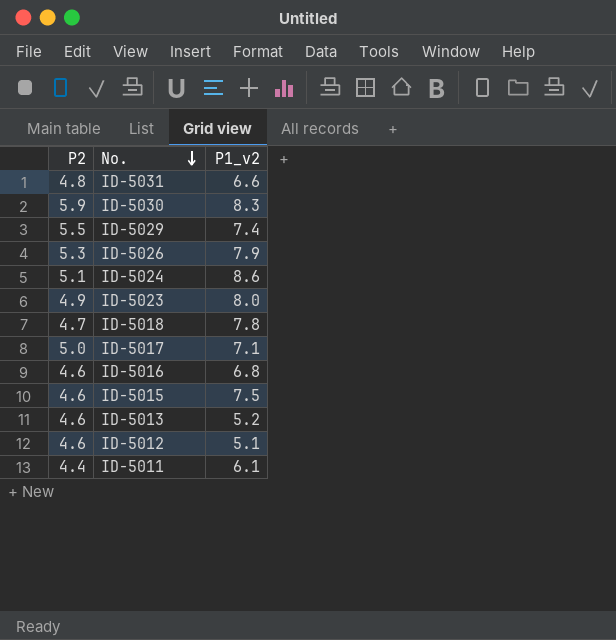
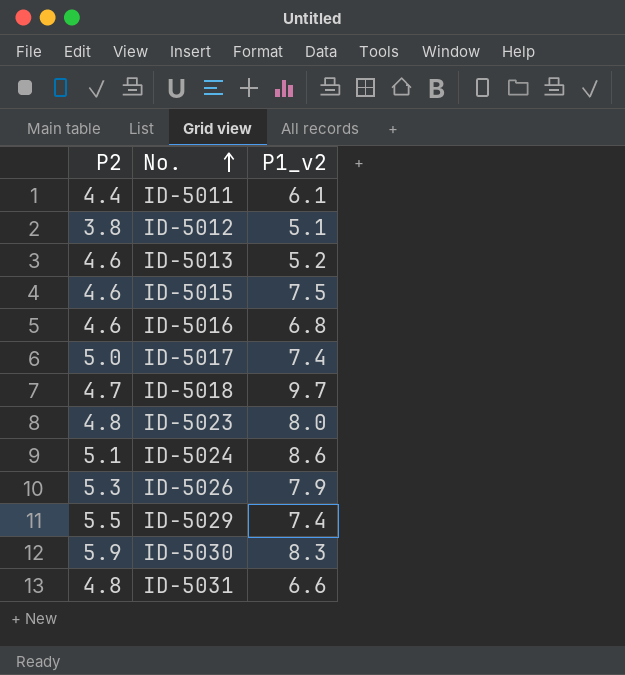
row order: No. descending -> No. ascending
ID-5012 | P2: 4.6 -> 3.8
ID-5017 | P1_v2: 7.1 -> 7.4
ID-5018 | P1_v2: 7.8 -> 9.7
ID-5023 | P2: 4.9 -> 4.8

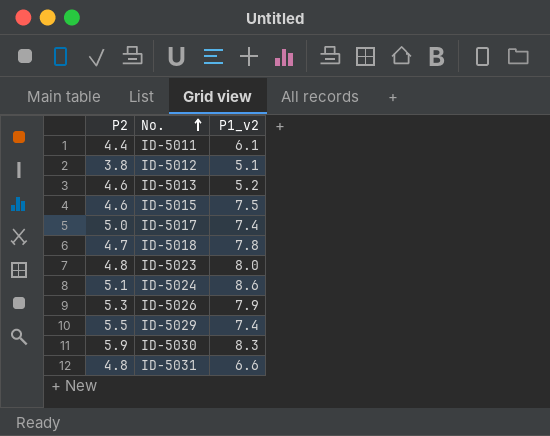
row ID-5016: 4.6 | 6.8 -> none
ID-5018 | P1_v2: 9.7 -> 7.8

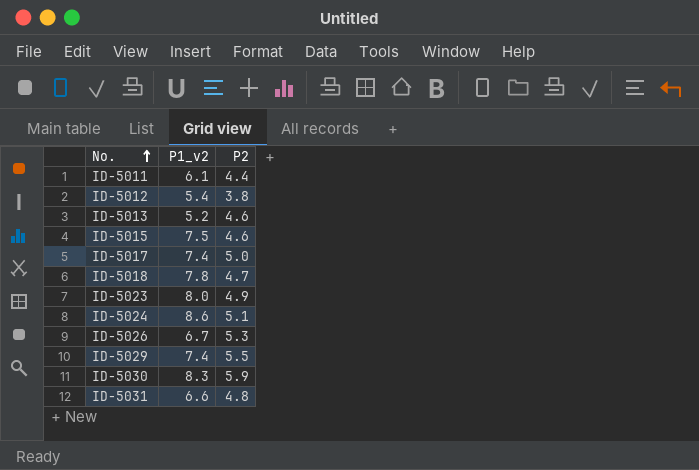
column P2 | position: 1 -> 3
ID-5012 | P1_v2: 5.1 -> 5.4
ID-5023 | P2: 4.8 -> 4.9
ID-5026 | P1_v2: 7.9 -> 6.7

